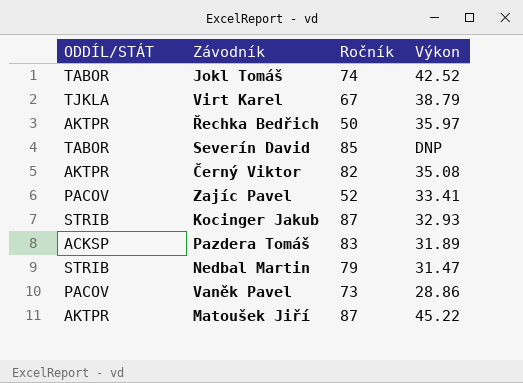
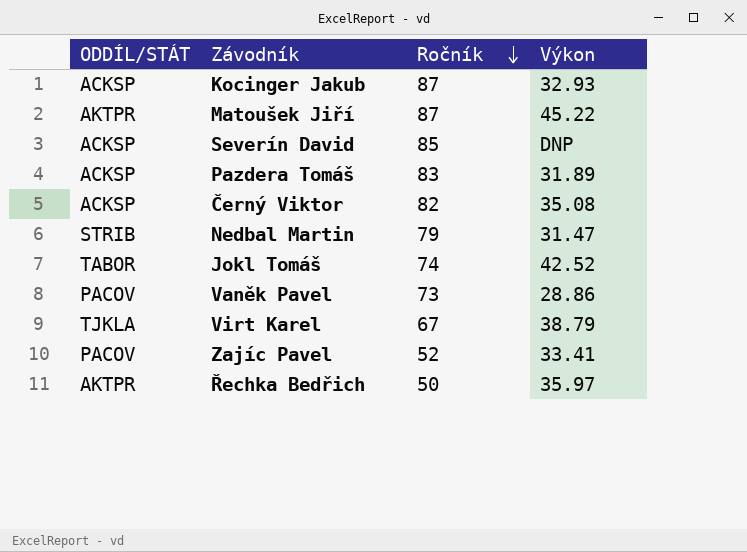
row order: none -> Ročník descending
Kocinger Jakub | ODDÍL/STÁT: STRIB -> ACKSP
Severín David | ODDÍL/STÁT: TABOR -> ACKSP
Černý Viktor | ODDÍL/STÁT: AKTPR -> ACKSP

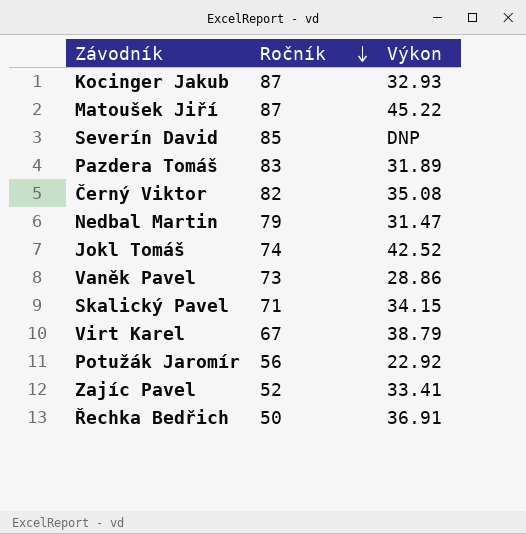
column ODDÍL/STÁT | position: 1 -> none
row Skalický Pavel: none -> 71 | 34.15
row Potužák Jaromír: none -> 56 | 22.92
Řechka Bedřich | Výkon: 35.97 -> 36.91

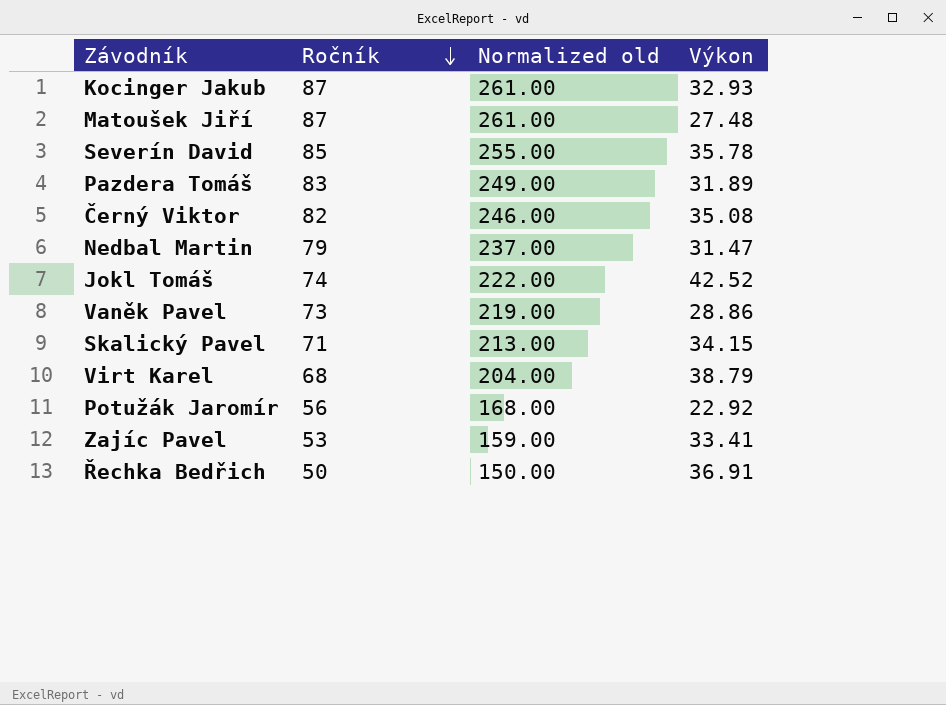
column Normalized old | formula: none -> [Ročník] * 3
Matoušek Jiří | Výkon: 45.22 -> 27.48
Severín David | Výkon: DNP -> 35.78
Virt Karel | Ročník: 67 -> 68
Zajíc Pavel | Ročník: 52 -> 53

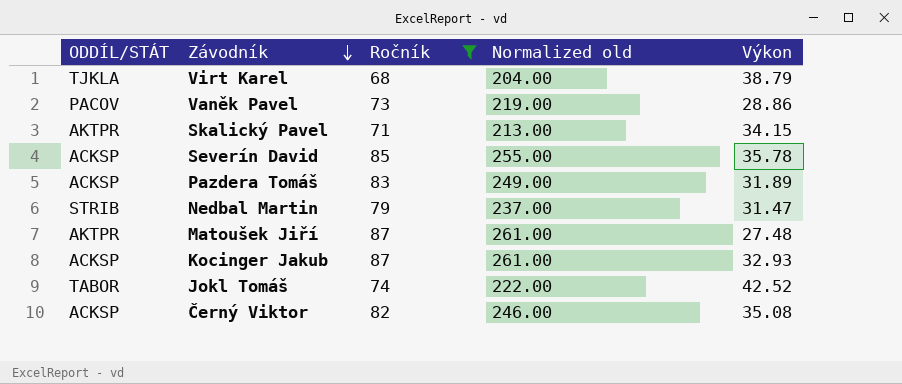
filter: none -> Ročník >= 68
row order: Ročník descending -> Závodník descending
column ODDÍL/STÁT | position: none -> 1

